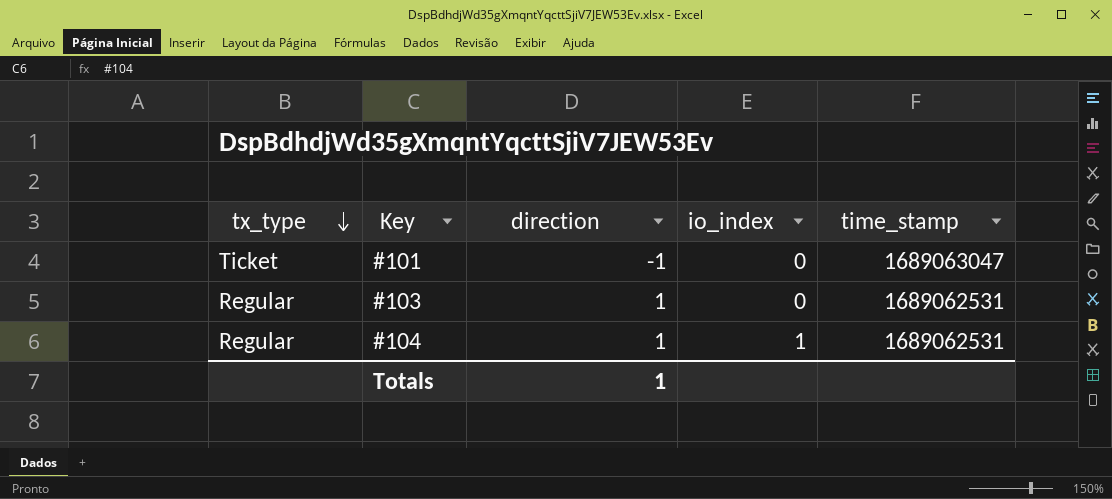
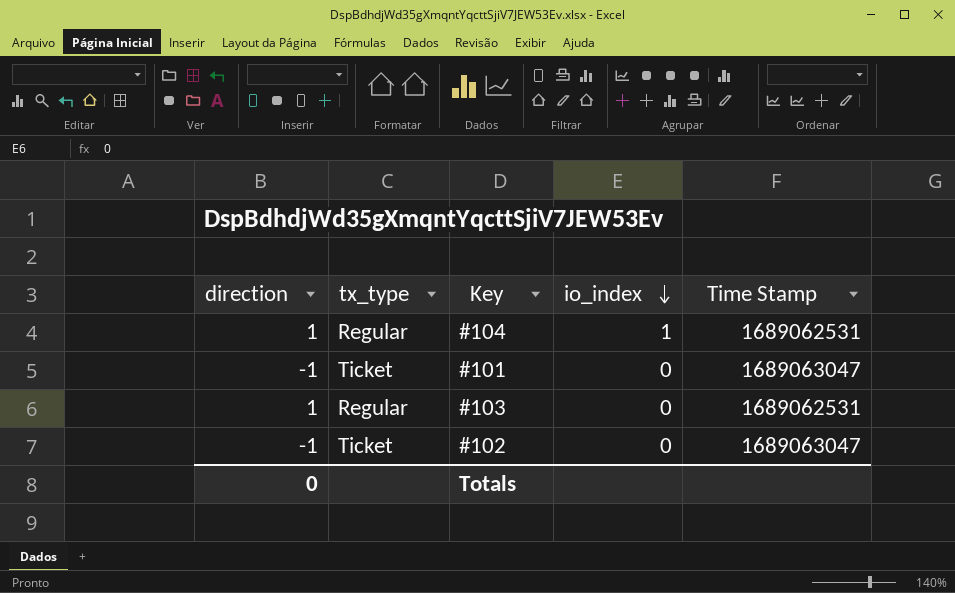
row order: tx_type descending -> io_index descending
column direction | position: 3 -> 1
column name: time_stamp -> Time Stamp
row #102: none -> -1 | Ticket | 0 | 1689063047
Totals | direction: 1 -> 0

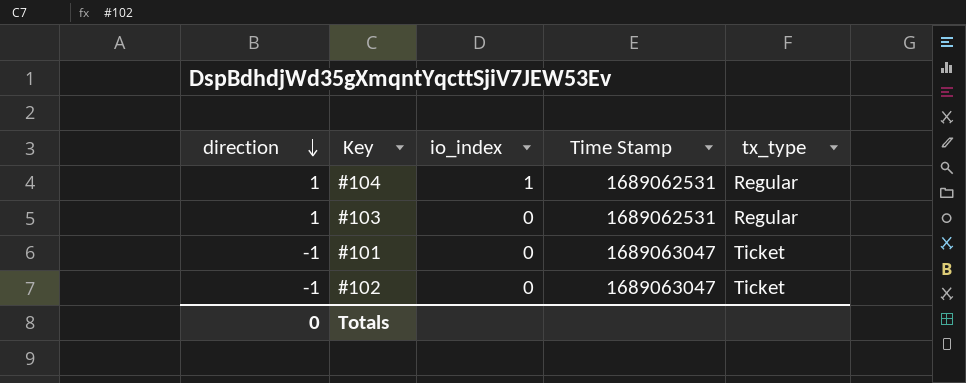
row order: io_index descending -> direction descending
column tx_type | position: 2 -> 5

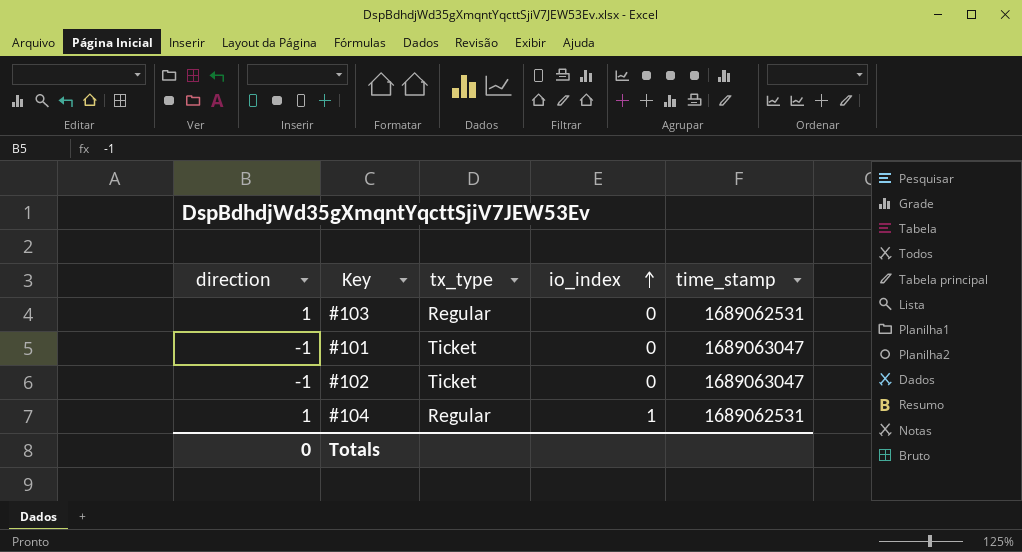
row order: direction descending -> io_index ascending
column tx_type | position: 5 -> 3
column name: Time Stamp -> time_stamp

